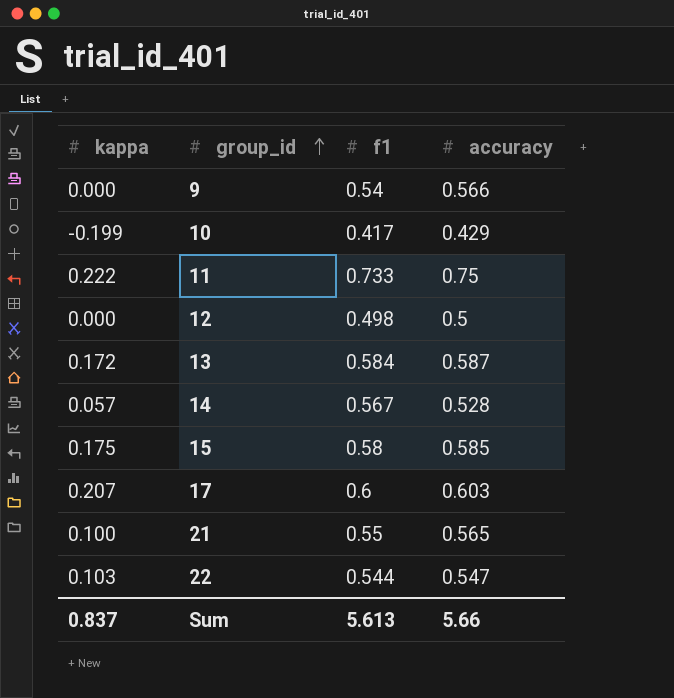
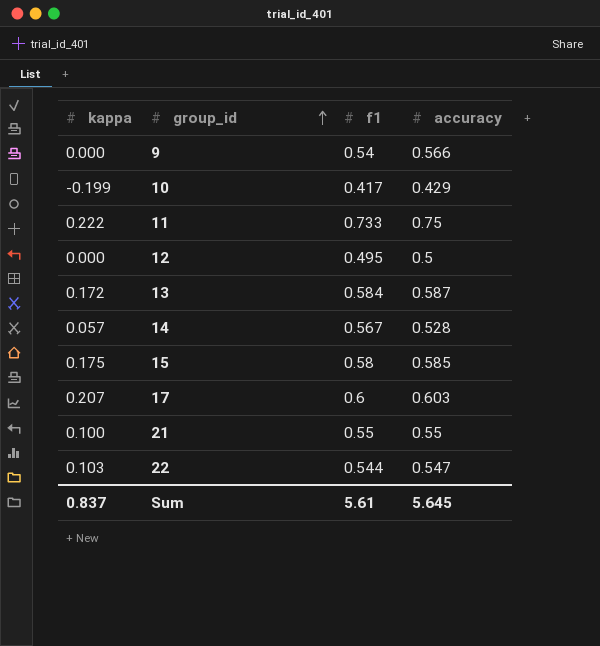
12 | f1: 0.498 -> 0.495
21 | accuracy: 0.565 -> 0.55
Sum | f1: 5.613 -> 5.61
Sum | accuracy: 5.66 -> 5.645

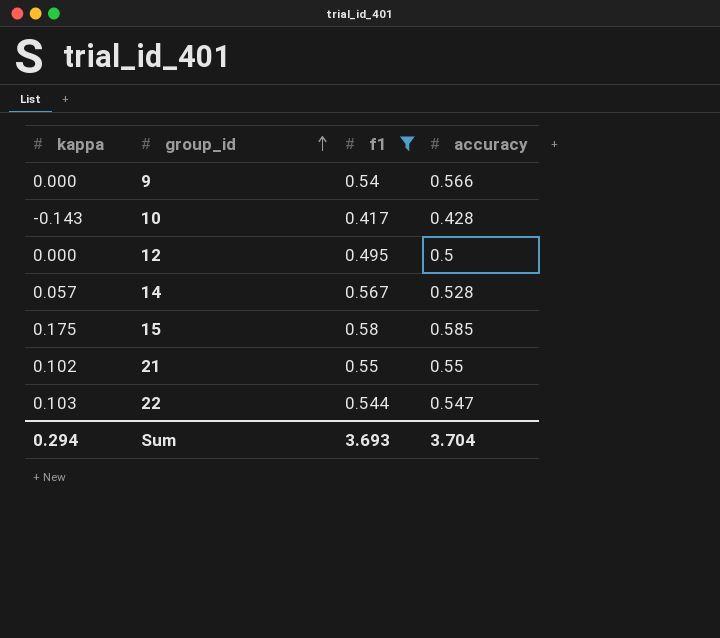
filter: none -> f1 <= 0.58
10 | kappa: -0.199 -> -0.143
10 | accuracy: 0.429 -> 0.428
21 | kappa: 0.100 -> 0.102
Sum | kappa: 0.837 -> 0.294
Sum | f1: 5.61 -> 3.693
Sum | accuracy: 5.645 -> 3.704

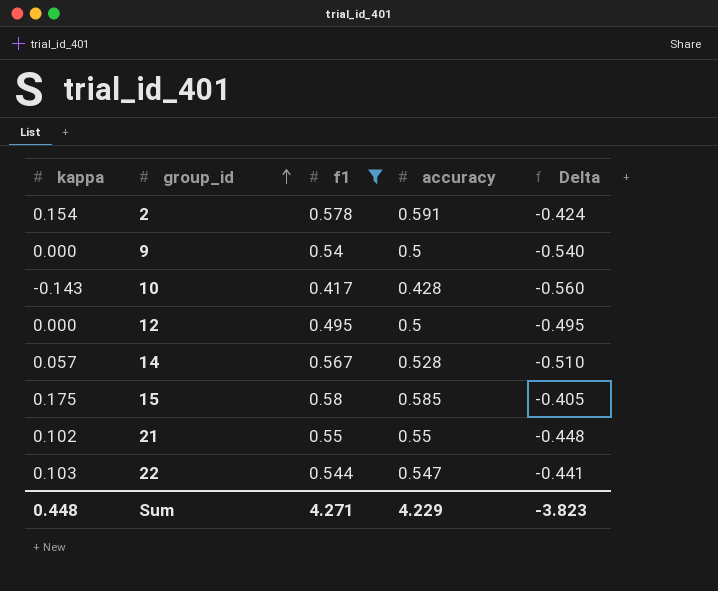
column Delta | formula: none -> [kappa] - [f1]
row 2: none -> 0.154 | 0.578 | 0.591 | -0.424
9 | accuracy: 0.566 -> 0.5
Sum | kappa: 0.294 -> 0.448
Sum | f1: 3.693 -> 4.271
Sum | accuracy: 3.704 -> 4.229

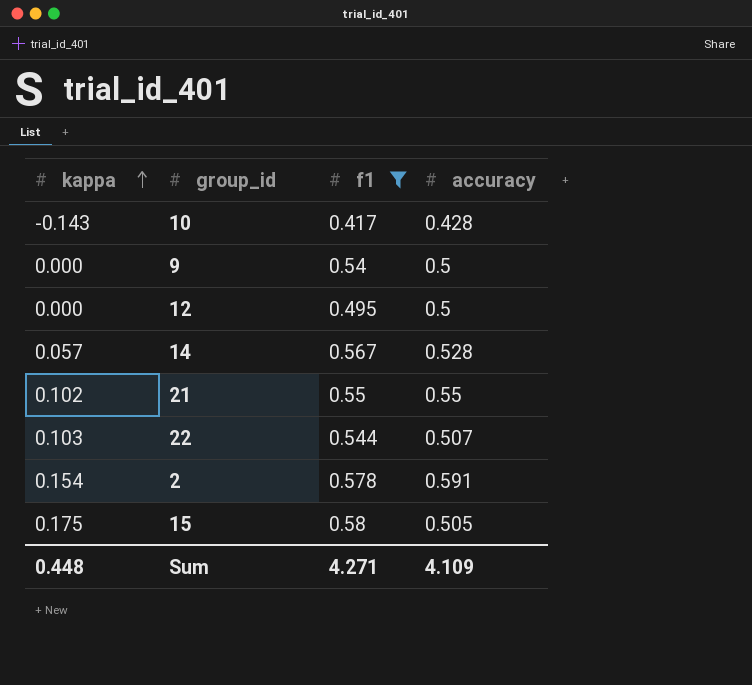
row order: group_id ascending -> kappa ascending
column Delta | formula: [kappa] - [f1] -> none
22 | accuracy: 0.547 -> 0.507
15 | accuracy: 0.585 -> 0.505
Sum | accuracy: 4.229 -> 4.109

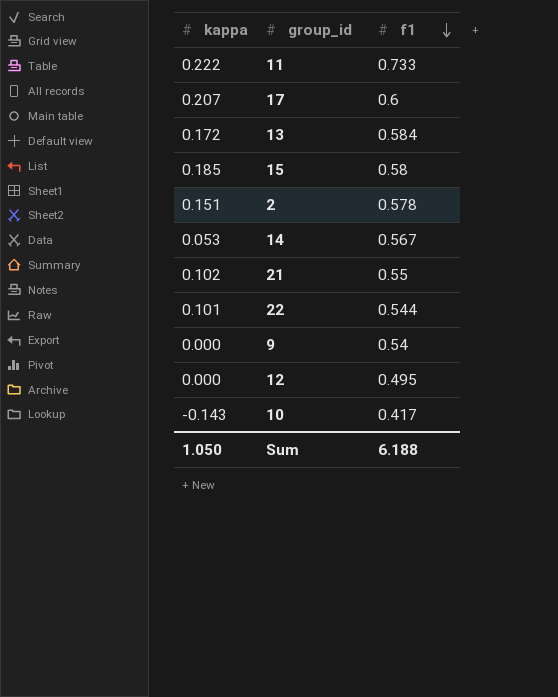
filter: f1 <= 0.58 -> none
row order: kappa ascending -> f1 descending
column accuracy | position: 4 -> none
15 | kappa: 0.175 -> 0.185
2 | kappa: 0.154 -> 0.151
14 | kappa: 0.057 -> 0.053
22 | kappa: 0.103 -> 0.101
Sum | kappa: 0.448 -> 1.050
Sum | f1: 4.271 -> 6.188

